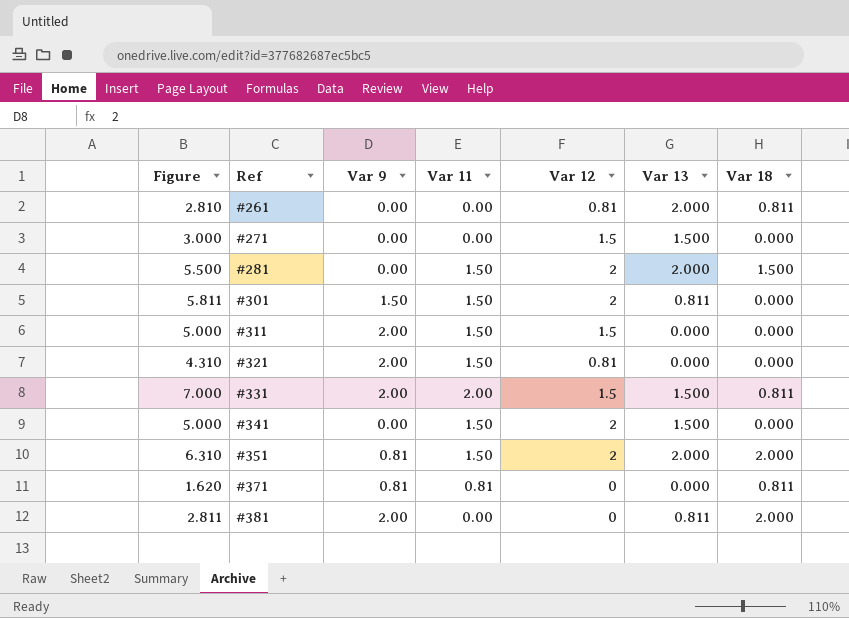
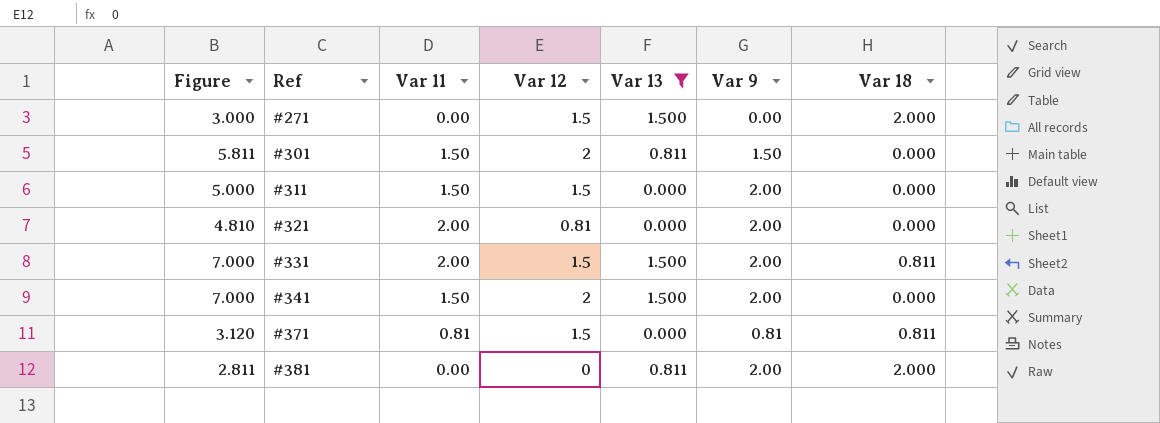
filter: none -> Var 13 != 2.000
column Var 9 | position: 3 -> 6
#271 | Var 18: 0.000 -> 2.000
#321 | Figure: 4.310 -> 4.810
#321 | Var 11: 1.50 -> 2.00
#341 | Figure: 5.000 -> 7.000
#341 | Var 9: 0.00 -> 2.00
#371 | Figure: 1.620 -> 3.120
#371 | Var 12: 0 -> 1.5

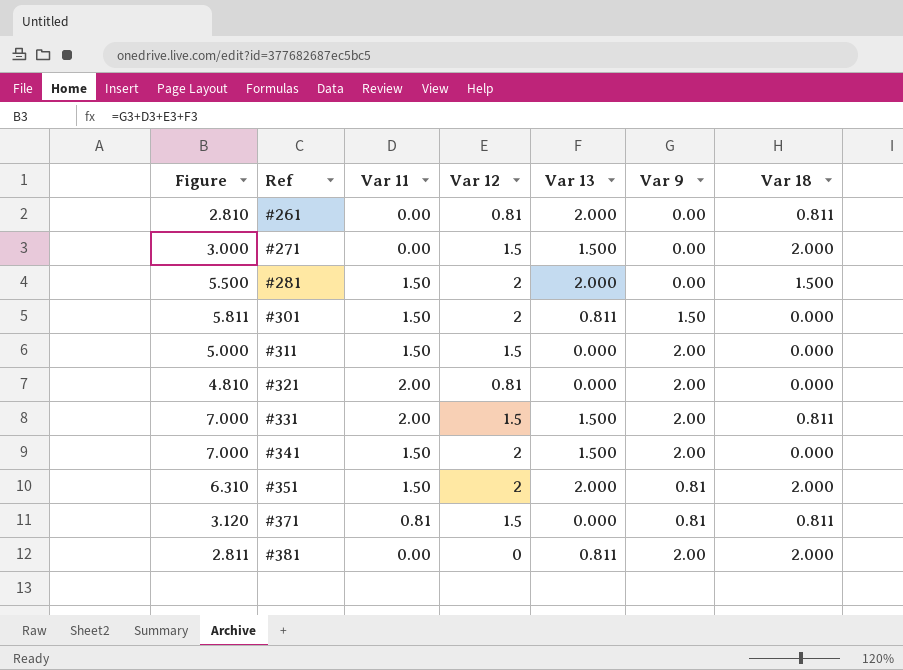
filter: Var 13 != 2.000 -> none

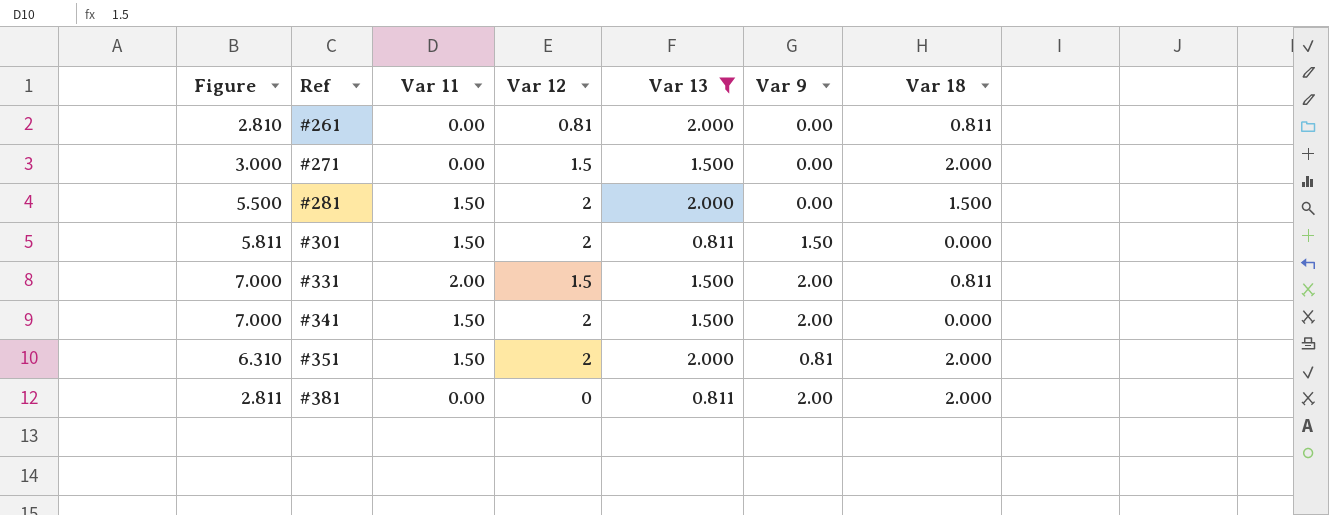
filter: none -> Var 13 != 0.000

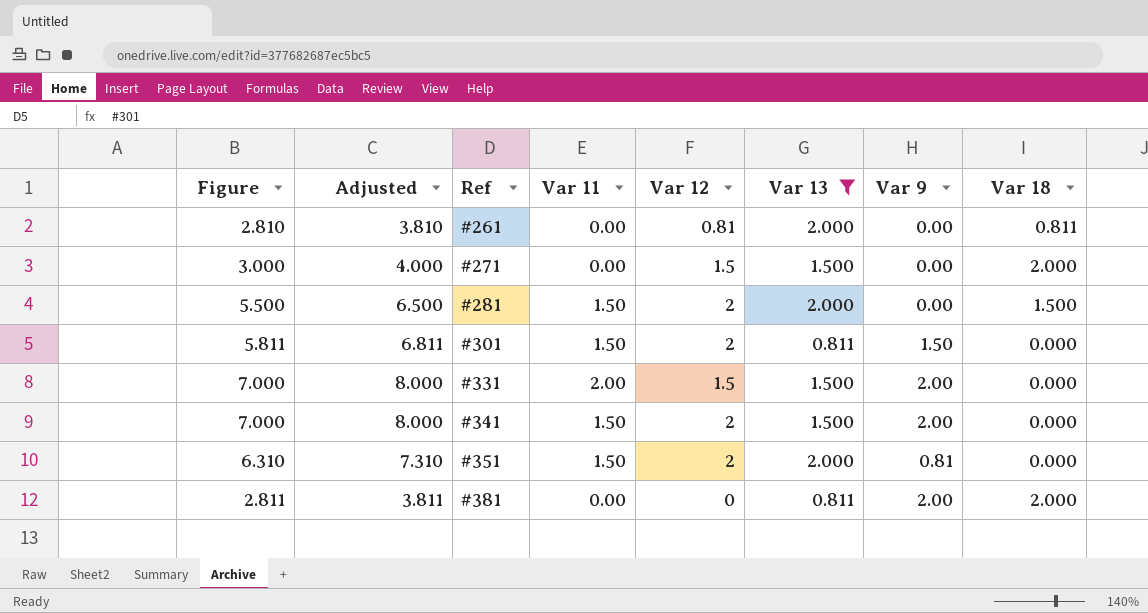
column Adjusted | formula: none -> [Figure] + 1
#331 | Var 18: 0.811 -> 0.000
#351 | Var 18: 2.000 -> 0.000

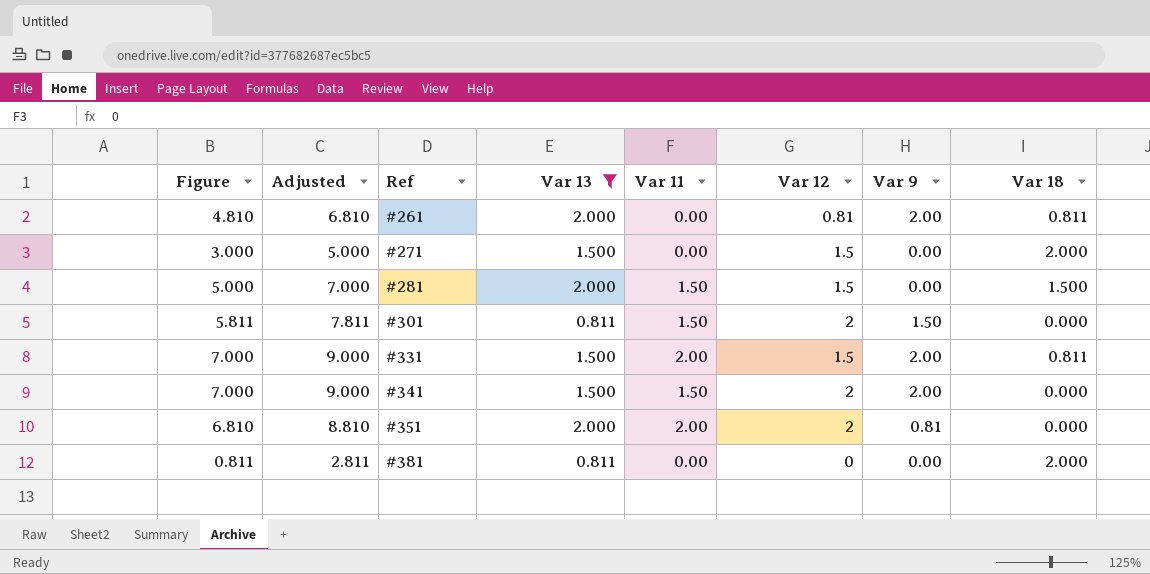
column Adjusted | formula: [Figure] + 1 -> [Figure] + 2
column Var 13 | position: 6 -> 4
#261 | Figure: 2.810 -> 4.810
#261 | Var 9: 0.00 -> 2.00
#281 | Figure: 5.500 -> 5.000
#281 | Var 12: 2 -> 1.5
#331 | Var 18: 0.000 -> 0.811
#351 | Figure: 6.310 -> 6.810
#351 | Var 11: 1.50 -> 2.00
#381 | Figure: 2.811 -> 0.811
#381 | Var 9: 2.00 -> 0.00

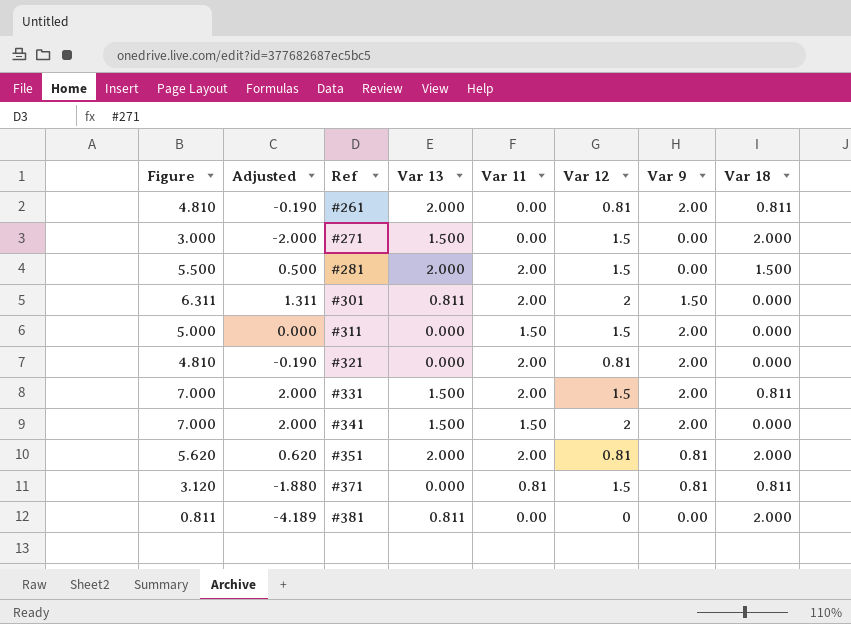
filter: Var 13 != 0.000 -> none
column Adjusted | formula: [Figure] + 2 -> [Figure] - 5
#281 | Figure: 5.000 -> 5.500
#281 | Var 11: 1.50 -> 2.00
#301 | Figure: 5.811 -> 6.311
#301 | Var 11: 1.50 -> 2.00
#351 | Figure: 6.810 -> 5.620
#351 | Var 12: 2 -> 0.81
#351 | Var 18: 0.000 -> 2.000

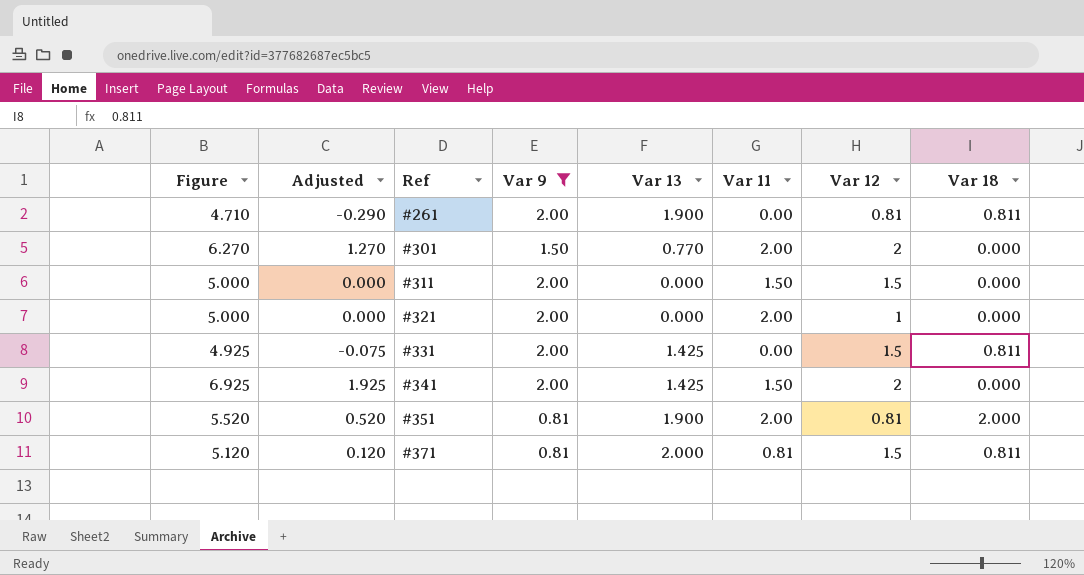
filter: none -> Var 9 != 0.00
column Var 9 | position: 7 -> 4
#261 | Figure: 4.810 -> 4.710
#261 | Adjusted: -0.190 -> -0.290
#261 | Var 13: 2.000 -> 1.900
#301 | Figure: 6.311 -> 6.270
#301 | Adjusted: 1.311 -> 1.270
#301 | Var 13: 0.811 -> 0.770
#321 | Figure: 4.810 -> 5.000
#321 | Adjusted: -0.190 -> 0.000
#321 | Var 12: 0.81 -> 1
#331 | Figure: 7.000 -> 4.925
#331 | Adjusted: 2.000 -> -0.075
#331 | Var 13: 1.500 -> 1.425
#331 | Var 11: 2.00 -> 0.00
#341 | Figure: 7.000 -> 6.925
#341 | Adjusted: 2.000 -> 1.925
#341 | Var 13: 1.500 -> 1.425
#351 | Figure: 5.620 -> 5.520
#351 | Adjusted: 0.620 -> 0.520
#351 | Var 13: 2.000 -> 1.900
#371 | Figure: 3.120 -> 5.120
#371 | Adjusted: -1.880 -> 0.120
#371 | Var 13: 0.000 -> 2.000

